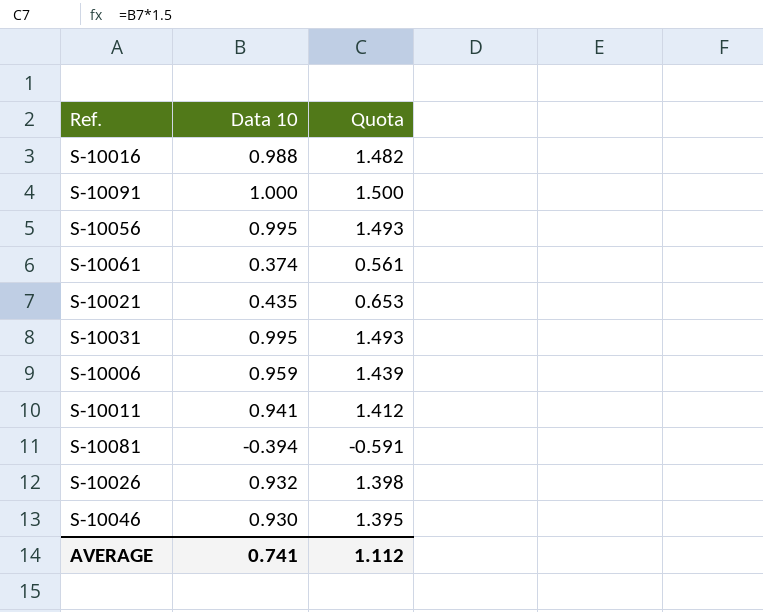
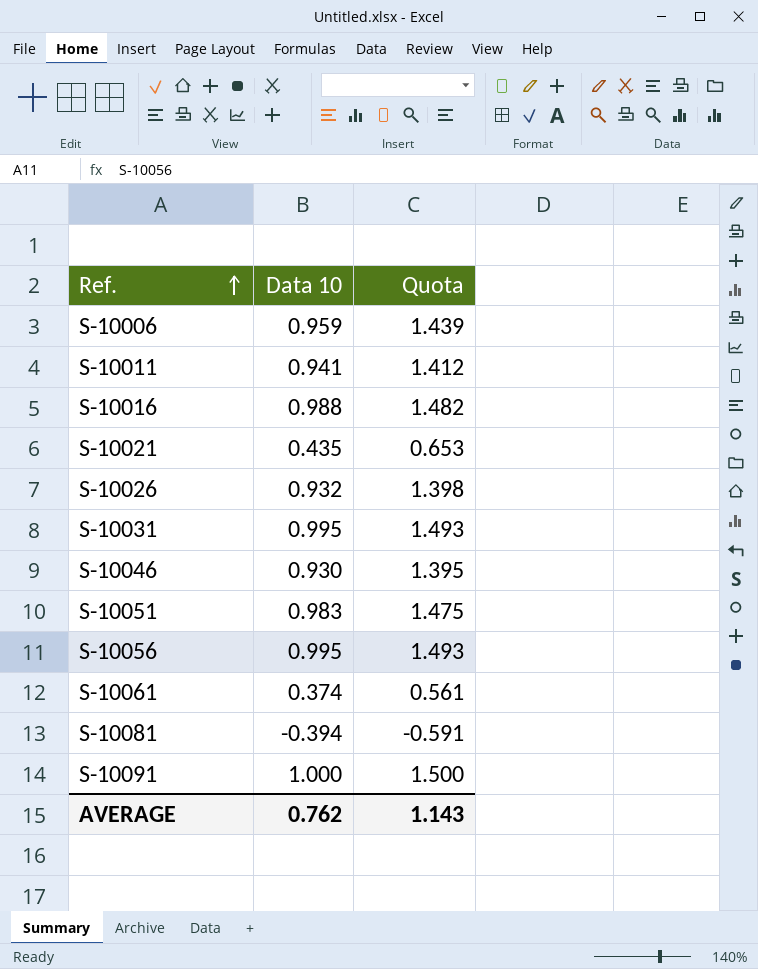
row order: none -> Ref. ascending
row S-10051: none -> 0.983 | 1.475
AVERAGE | Data 10: 0.741 -> 0.762
AVERAGE | Quota: 1.112 -> 1.143

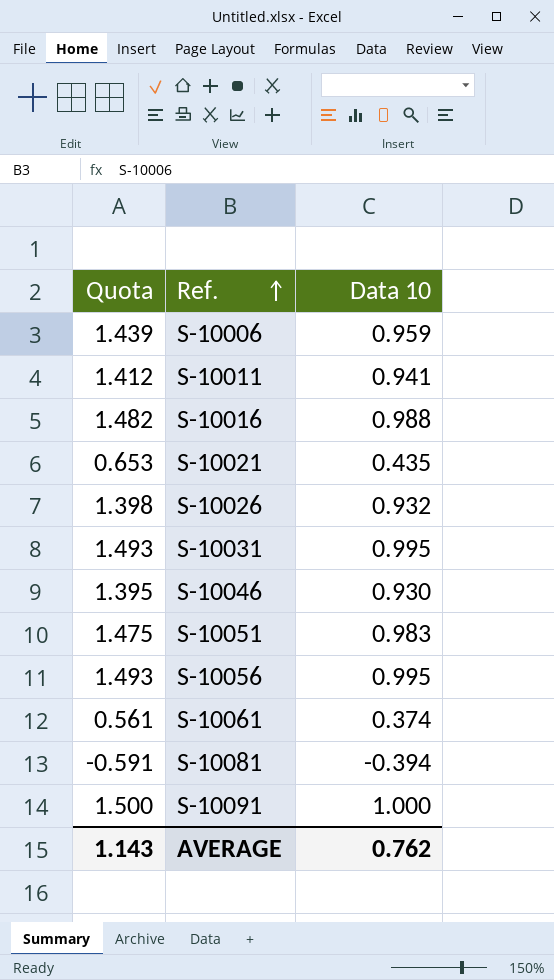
column Quota | position: 3 -> 1

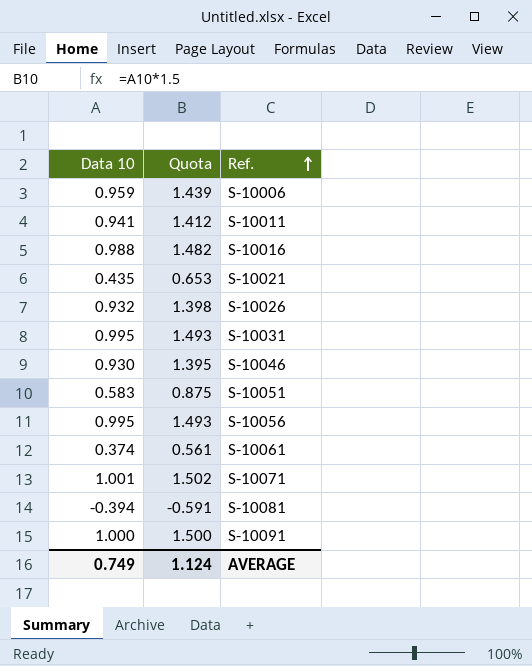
column Data 10 | position: 3 -> 1
S-10051 | Data 10: 0.983 -> 0.583
S-10051 | Quota: 1.475 -> 0.875
row S-10071: none -> 1.001 | 1.502
AVERAGE | Data 10: 0.762 -> 0.749
AVERAGE | Quota: 1.143 -> 1.124

